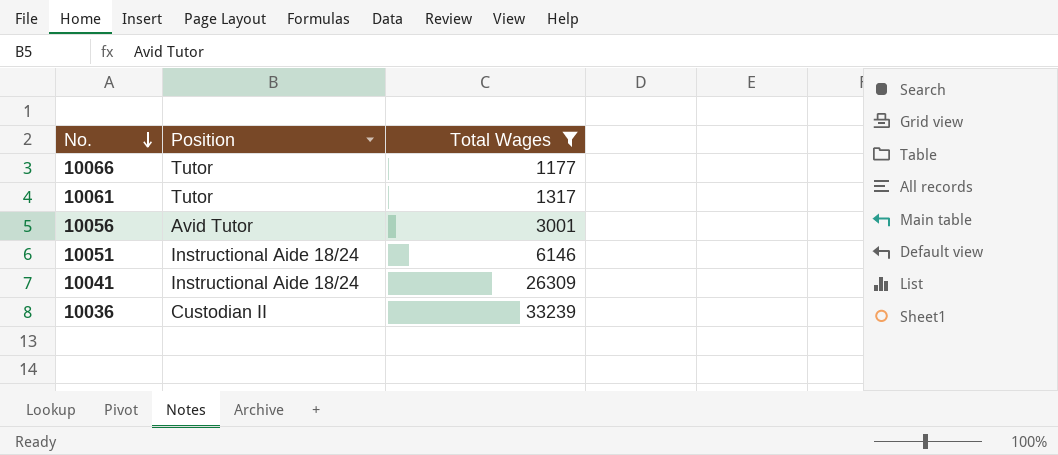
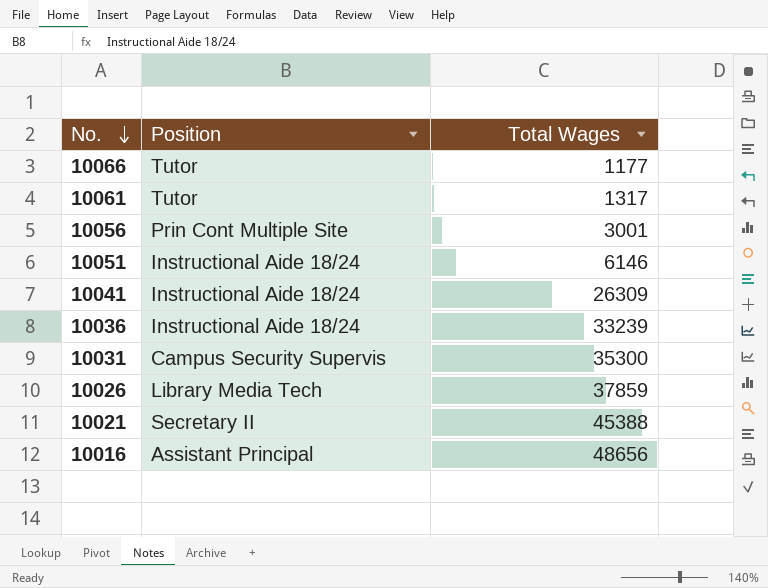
filter: Total Wages <= 33239 -> none
10056 | Position: Avid Tutor -> Prin Cont Multiple Site
10036 | Position: Custodian II -> Instructional Aide 18/24

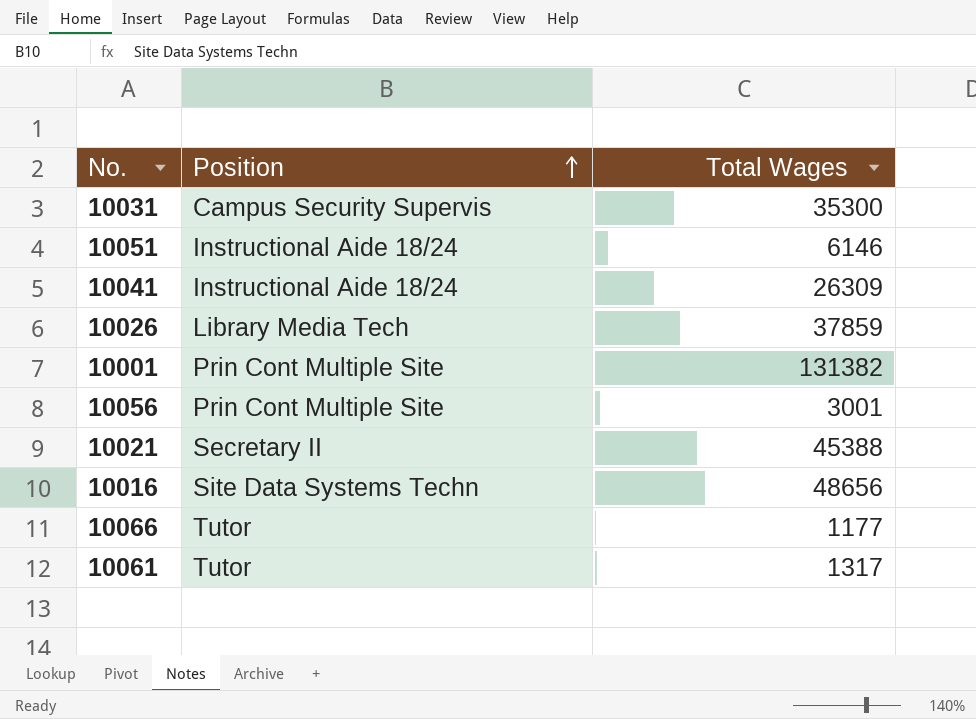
row order: No. descending -> Position ascending
row 10036: Instructional Aide 18/24 | 33239 -> none
row 10001: none -> Prin Cont Multiple Site | 131382
10016 | Position: Assistant Principal -> Site Data Systems Techn

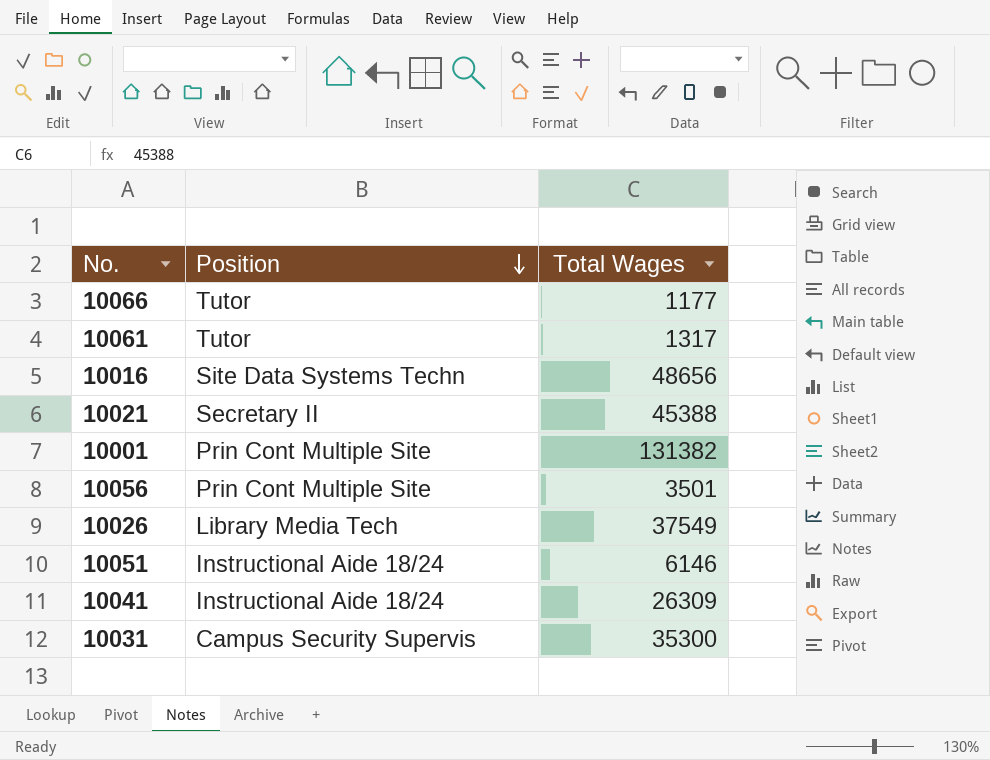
row order: Position ascending -> Position descending
10056 | Total Wages: 3001 -> 3501
10026 | Total Wages: 37859 -> 37549

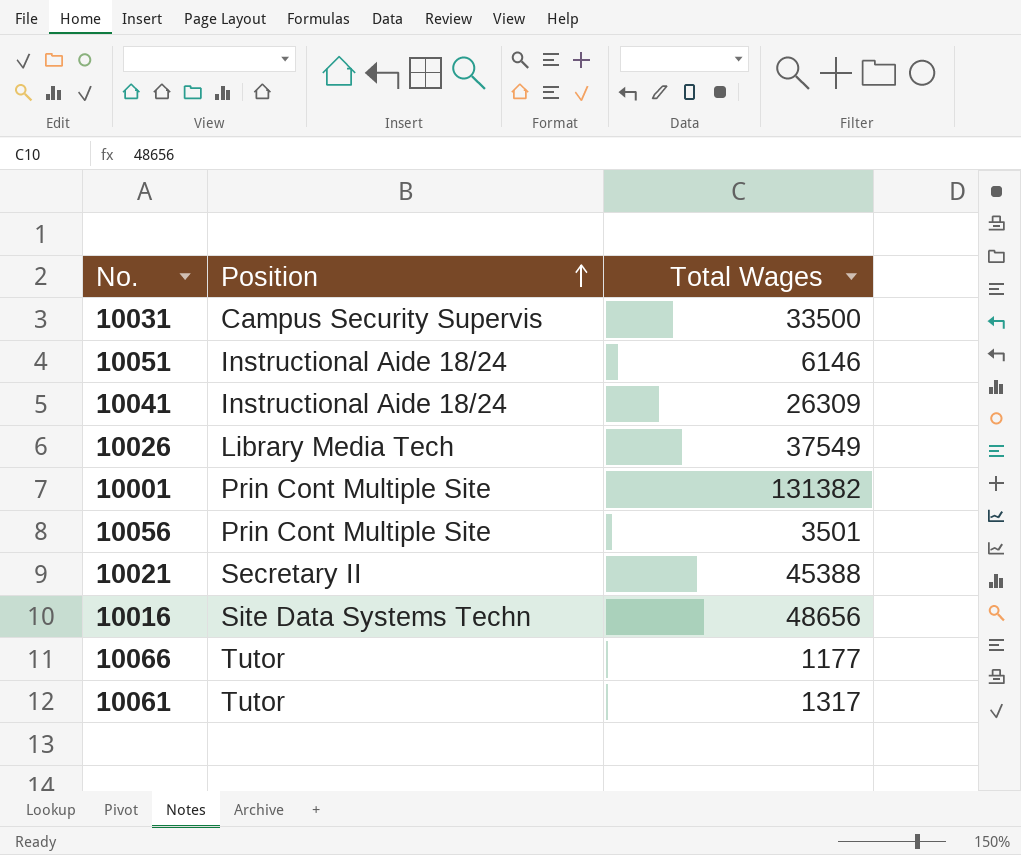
row order: Position descending -> Position ascending
10031 | Total Wages: 35300 -> 33500

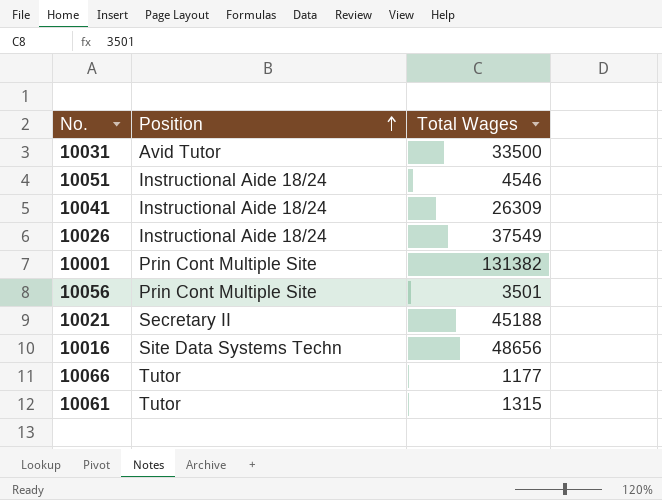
10031 | Position: Campus Security Supervis -> Avid Tutor
10051 | Total Wages: 6146 -> 4546
10026 | Position: Library Media Tech -> Instructional Aide 18/24
10021 | Total Wages: 45388 -> 45188
10061 | Total Wages: 1317 -> 1315

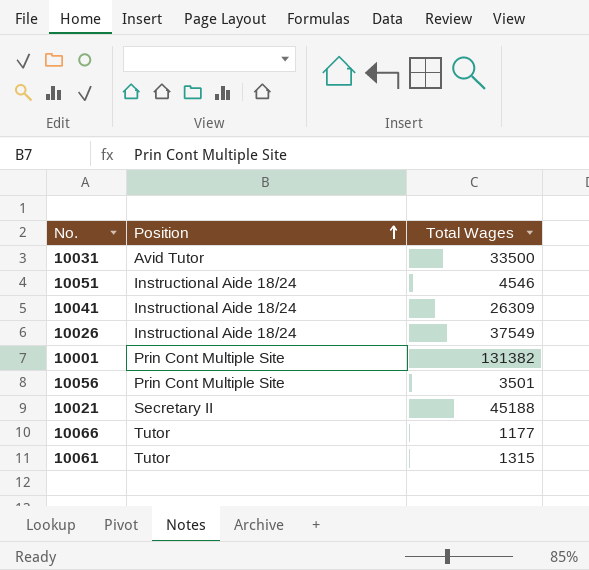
row 10016: Site Data Systems Techn | 48656 -> none

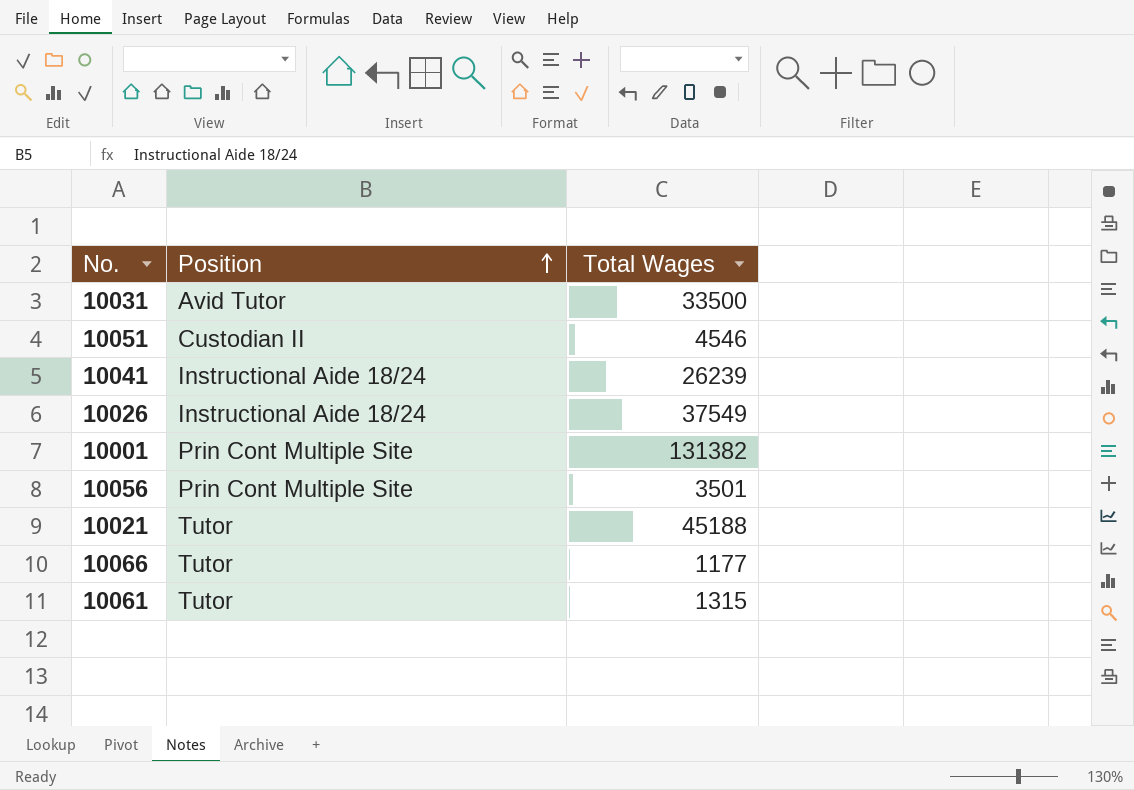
10051 | Position: Instructional Aide 18/24 -> Custodian II
10041 | Total Wages: 26309 -> 26239
10021 | Position: Secretary II -> Tutor

